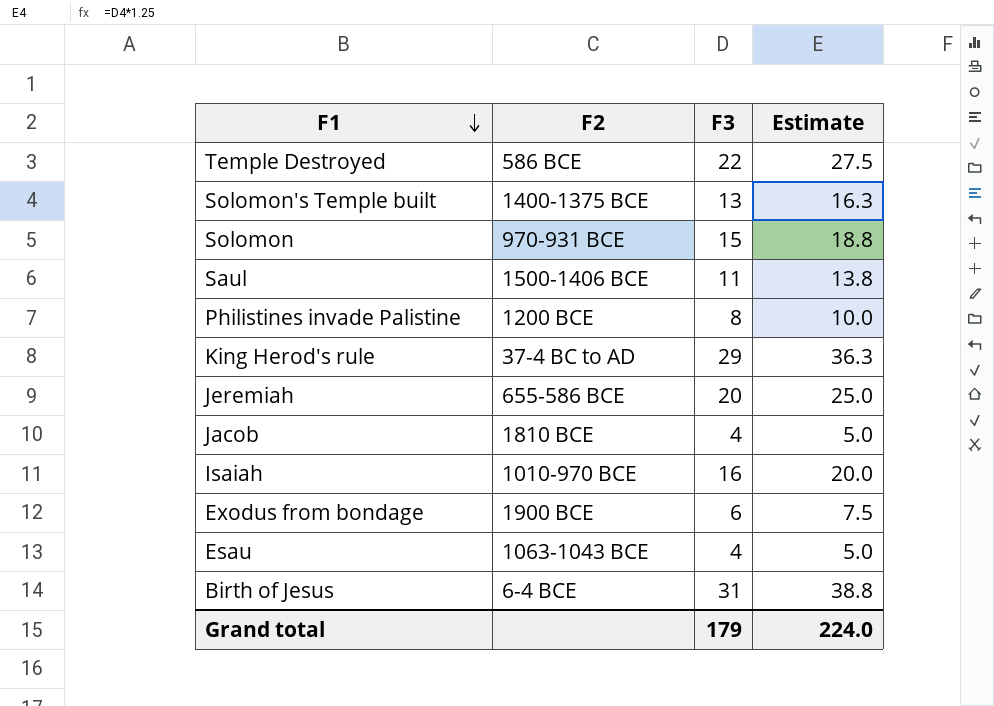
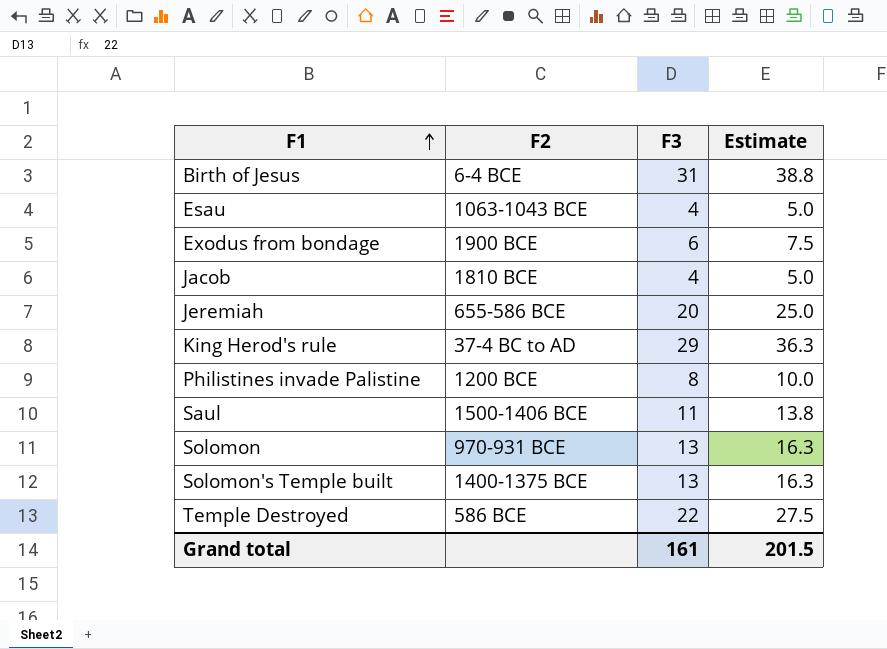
row order: F1 descending -> F1 ascending
row Isaiah: 1010-970 BCE | 16 | 20.0 -> none
Solomon | F3: 15 -> 13
Solomon | Estimate: 18.8 -> 16.3
Grand total | F3: 179 -> 161
Grand total | Estimate: 224.0 -> 201.5

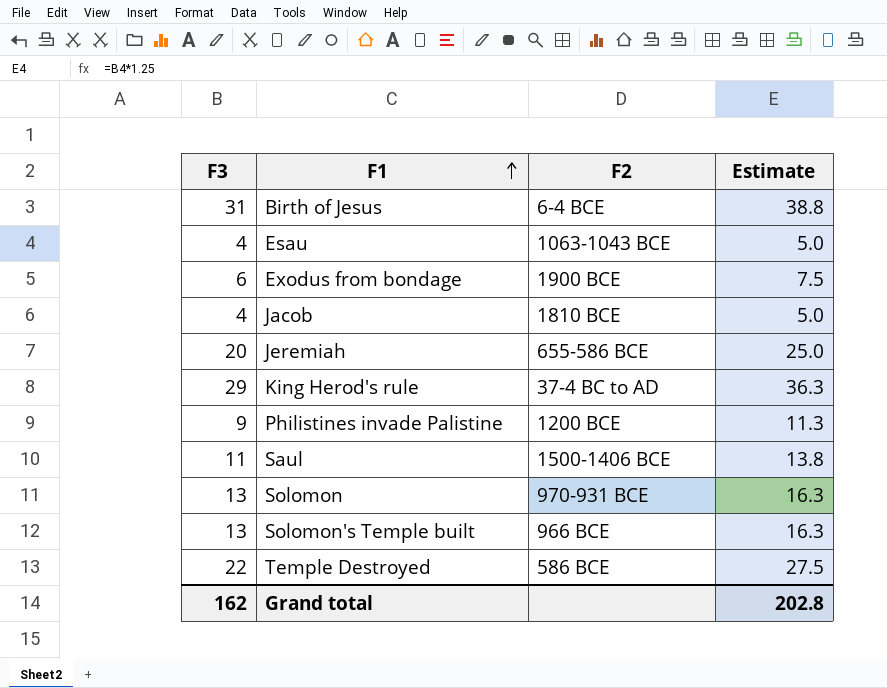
column F3 | position: 3 -> 1
Philistines invade Palistine | F3: 8 -> 9
Philistines invade Palistine | Estimate: 10.0 -> 11.3
Solomon's Temple built | F2: 1400-1375 BCE -> 966 BCE
Grand total | F3: 161 -> 162
Grand total | Estimate: 201.5 -> 202.8

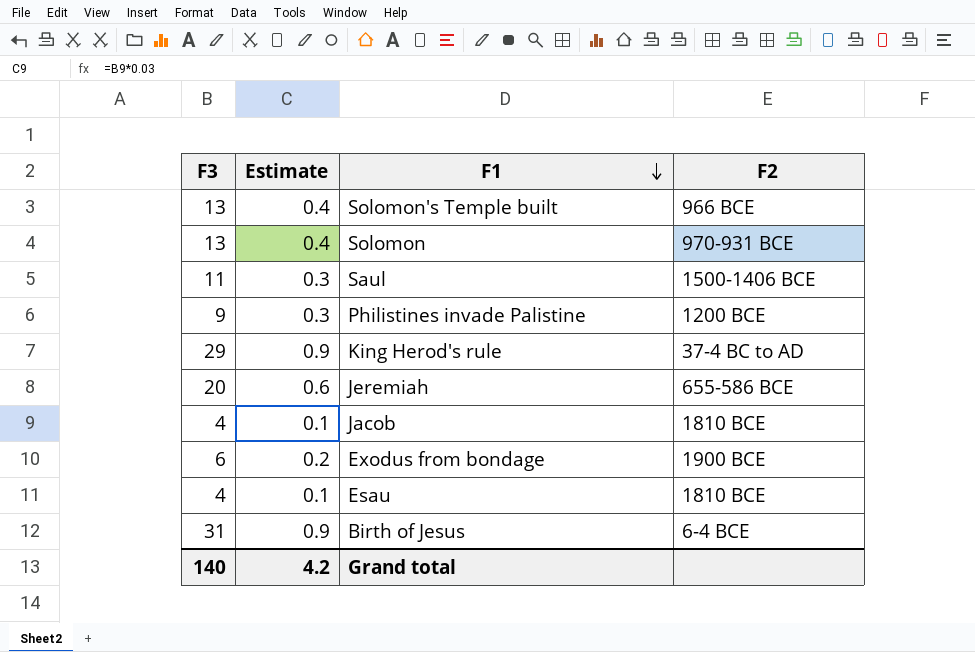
row order: F1 ascending -> F1 descending
column Estimate | formula: [F3] * 1.25 -> [F3] * 0.03
column Estimate | position: 4 -> 2
row Temple Destroyed: 22 | 586 BCE | 27.5 -> none
Esau | F2: 1063-1043 BCE -> 1810 BCE
Grand total | F3: 162 -> 140
Grand total | Estimate: 202.8 -> 4.2

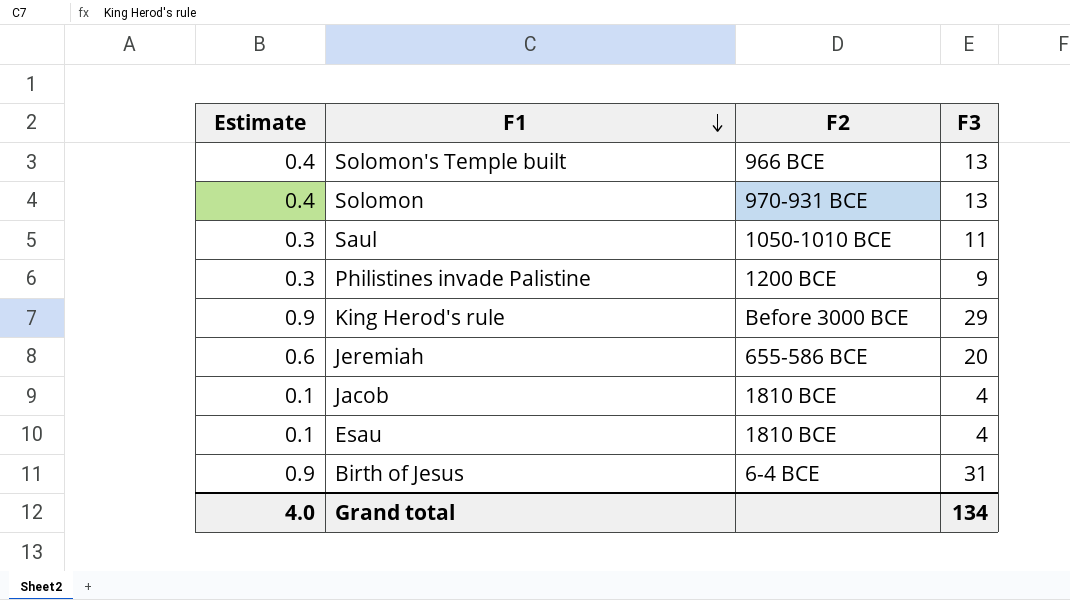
column F3 | position: 1 -> 4
row Exodus from bondage: 6 | 0.2 | 1900 BCE -> none
Saul | F2: 1500-1406 BCE -> 1050-1010 BCE
King Herod's rule | F2: 37-4 BC to AD -> Before 3000 BCE
Grand total | Estimate: 4.2 -> 4.0
Grand total | F3: 140 -> 134

